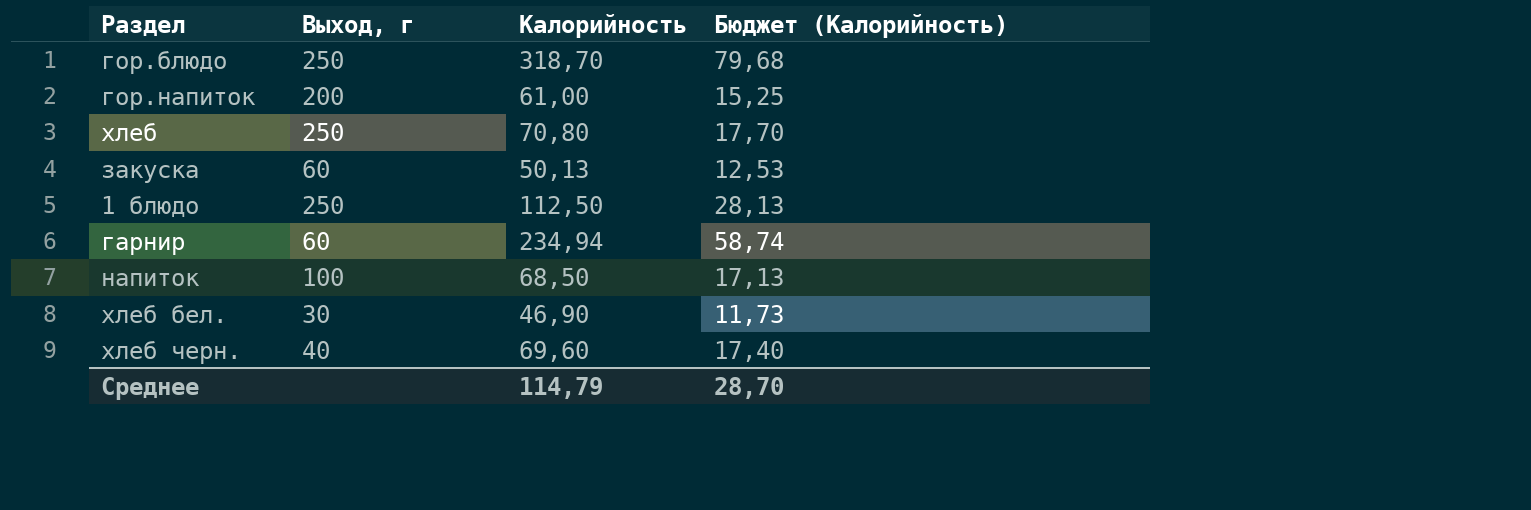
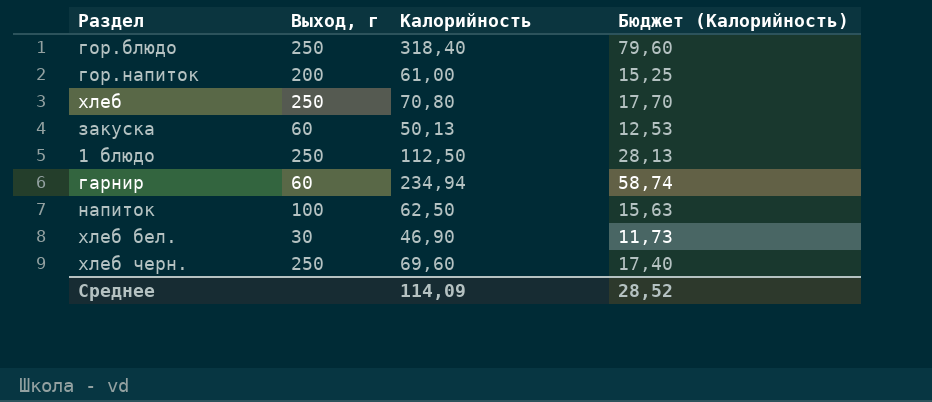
гор.блюдо | Калорийность: 318,70 -> 318,40
гор.блюдо | Бюджет (Калорийность): 79,68 -> 79,60
напиток | Калорийность: 68,50 -> 62,50
напиток | Бюджет (Калорийность): 17,13 -> 15,63
хлеб черн. | Выход, г: 40 -> 250
Среднее | Калорийность: 114,79 -> 114,09
Среднее | Бюджет (Калорийность): 28,70 -> 28,52

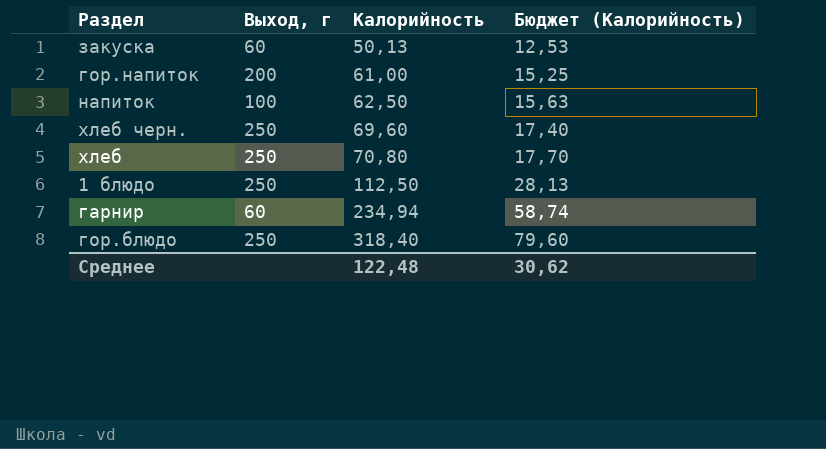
row order: none -> Калорийность ascending
row хлеб бел.: 30 | 46,90 | 11,73 -> none
Среднее | Калорийность: 114,09 -> 122,48
Среднее | Бюджет (Калорийность): 28,52 -> 30,62

